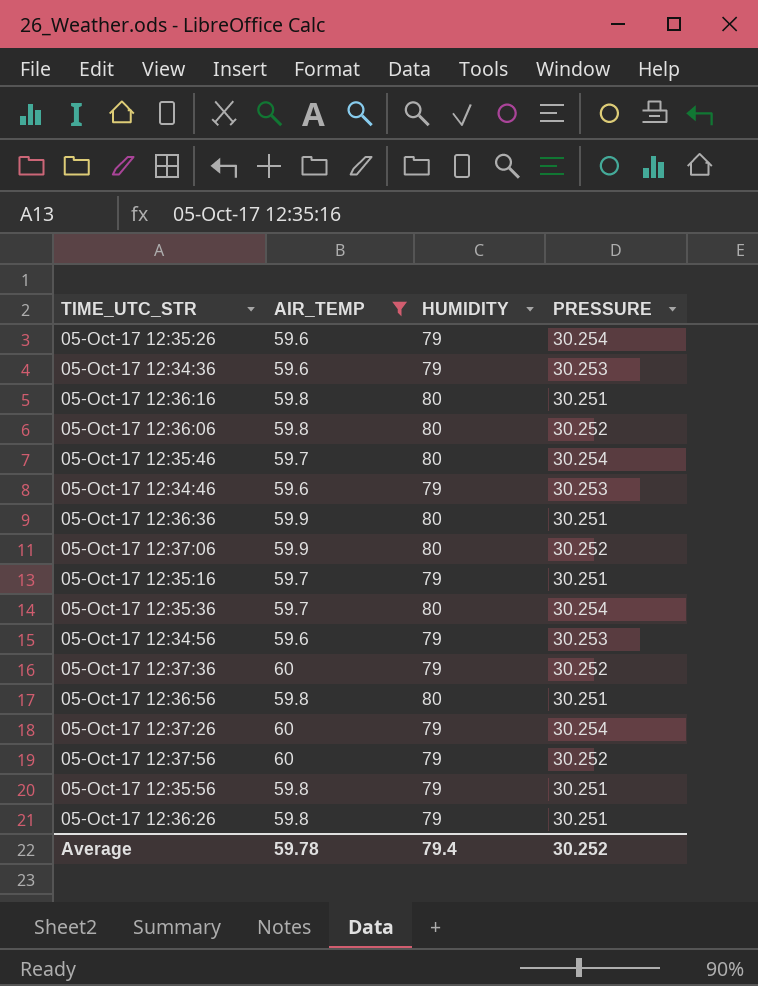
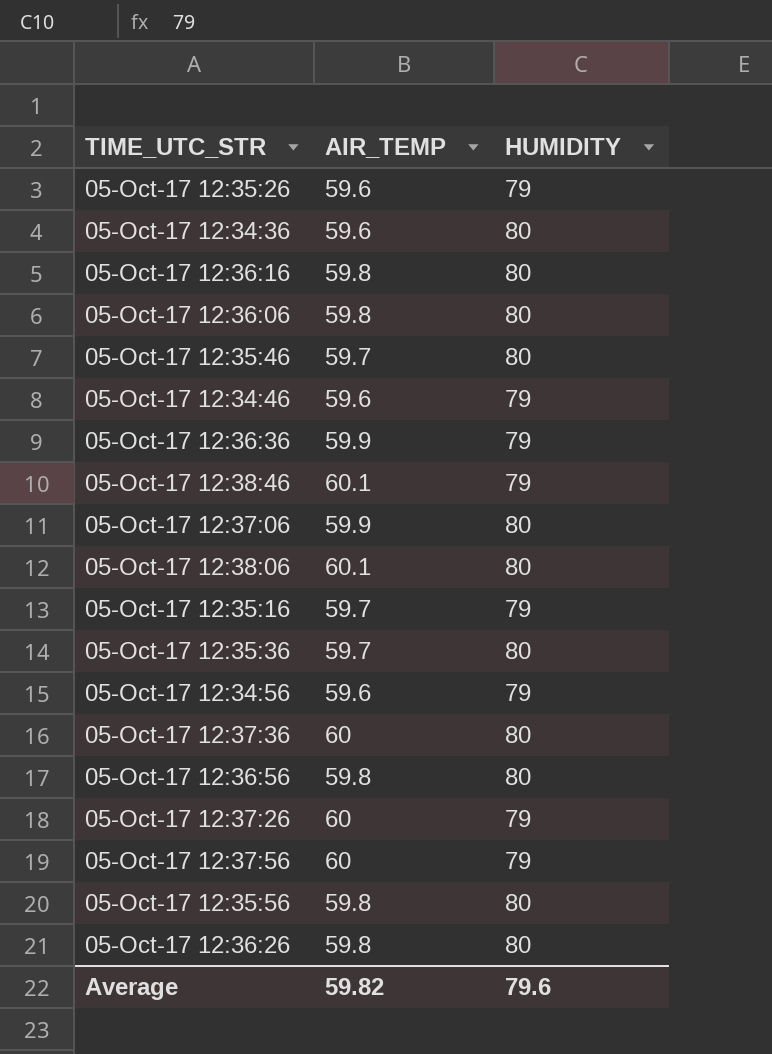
filter: AIR_TEMP != 60.1 -> none
column PRESSURE | position: 4 -> none
05-Oct-17 12:34:36 | HUMIDITY: 79 -> 80
05-Oct-17 12:36:36 | HUMIDITY: 80 -> 79
05-Oct-17 12:37:36 | HUMIDITY: 79 -> 80
05-Oct-17 12:35:56 | HUMIDITY: 79 -> 80
05-Oct-17 12:36:26 | HUMIDITY: 79 -> 80
Average | AIR_TEMP: 59.78 -> 59.82
Average | HUMIDITY: 79.4 -> 79.6

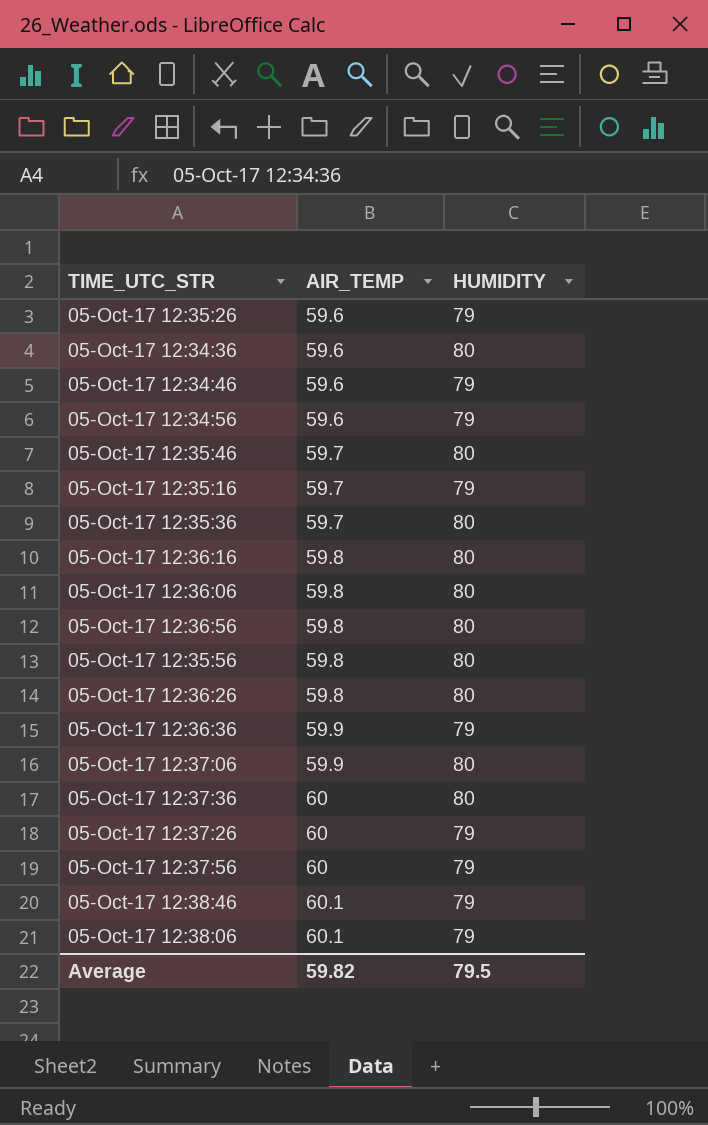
row order: none -> AIR_TEMP ascending
05-Oct-17 12:38:06 | HUMIDITY: 80 -> 79
Average | HUMIDITY: 79.6 -> 79.5

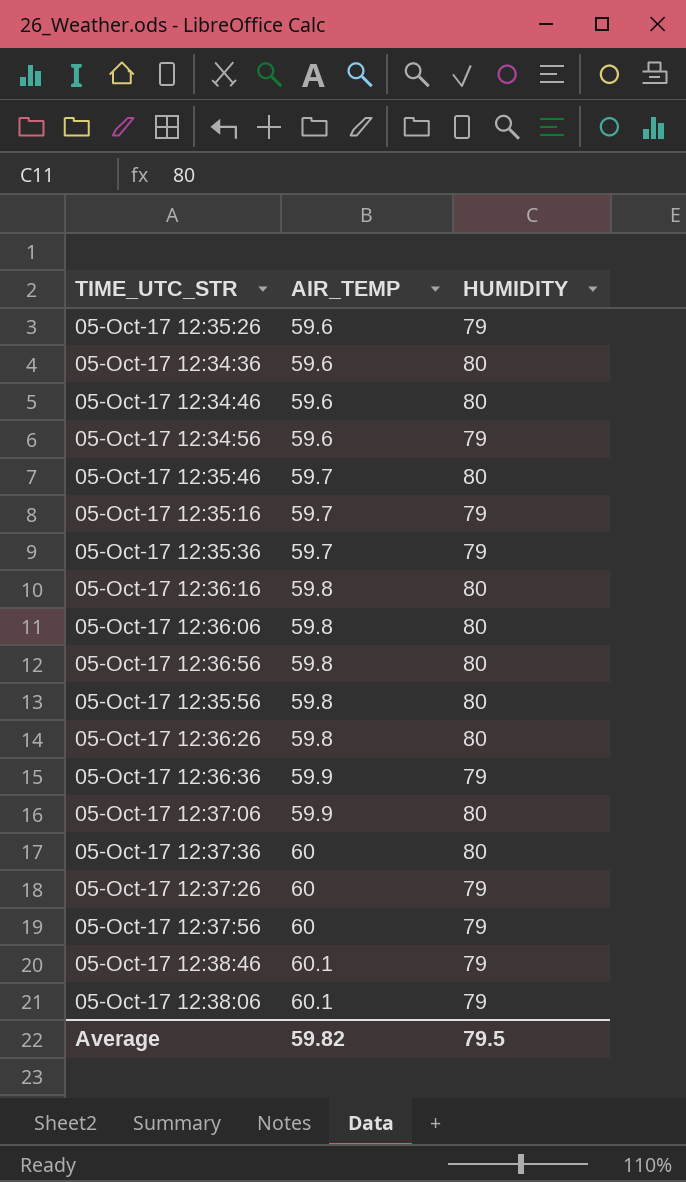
05-Oct-17 12:34:46 | HUMIDITY: 79 -> 80
05-Oct-17 12:35:36 | HUMIDITY: 80 -> 79

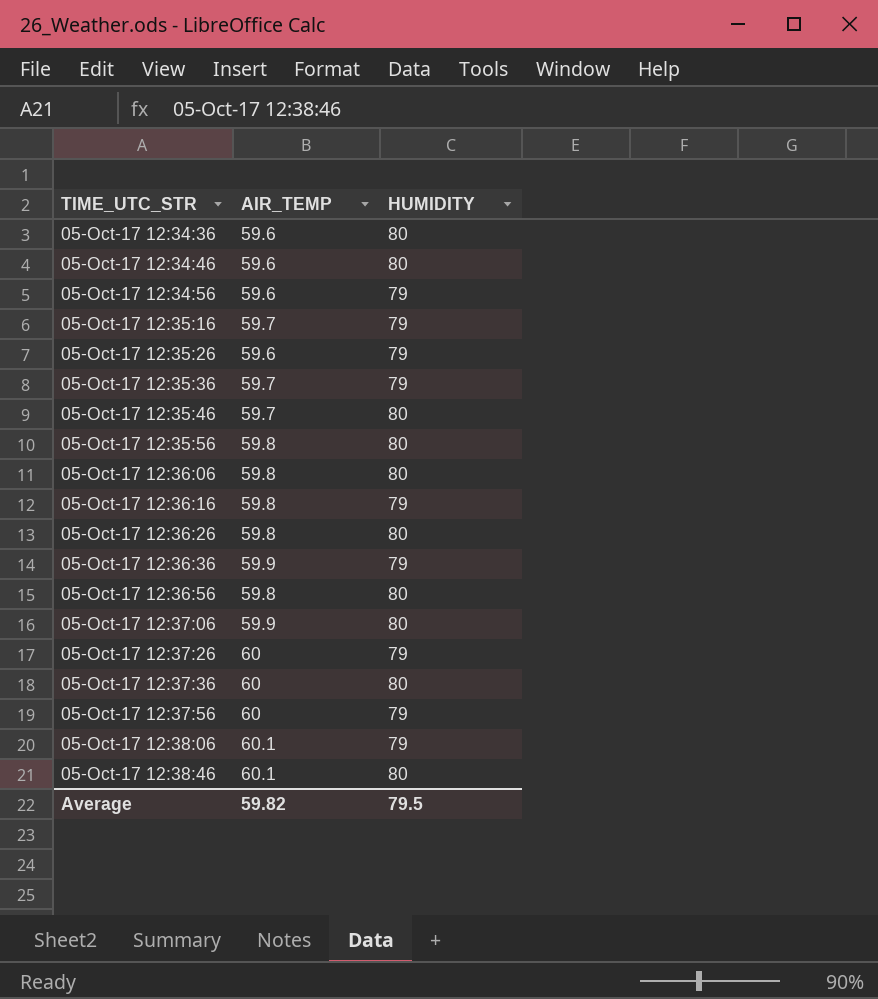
row order: AIR_TEMP ascending -> TIME_UTC_STR ascending
05-Oct-17 12:36:16 | HUMIDITY: 80 -> 79
05-Oct-17 12:38:46 | HUMIDITY: 79 -> 80

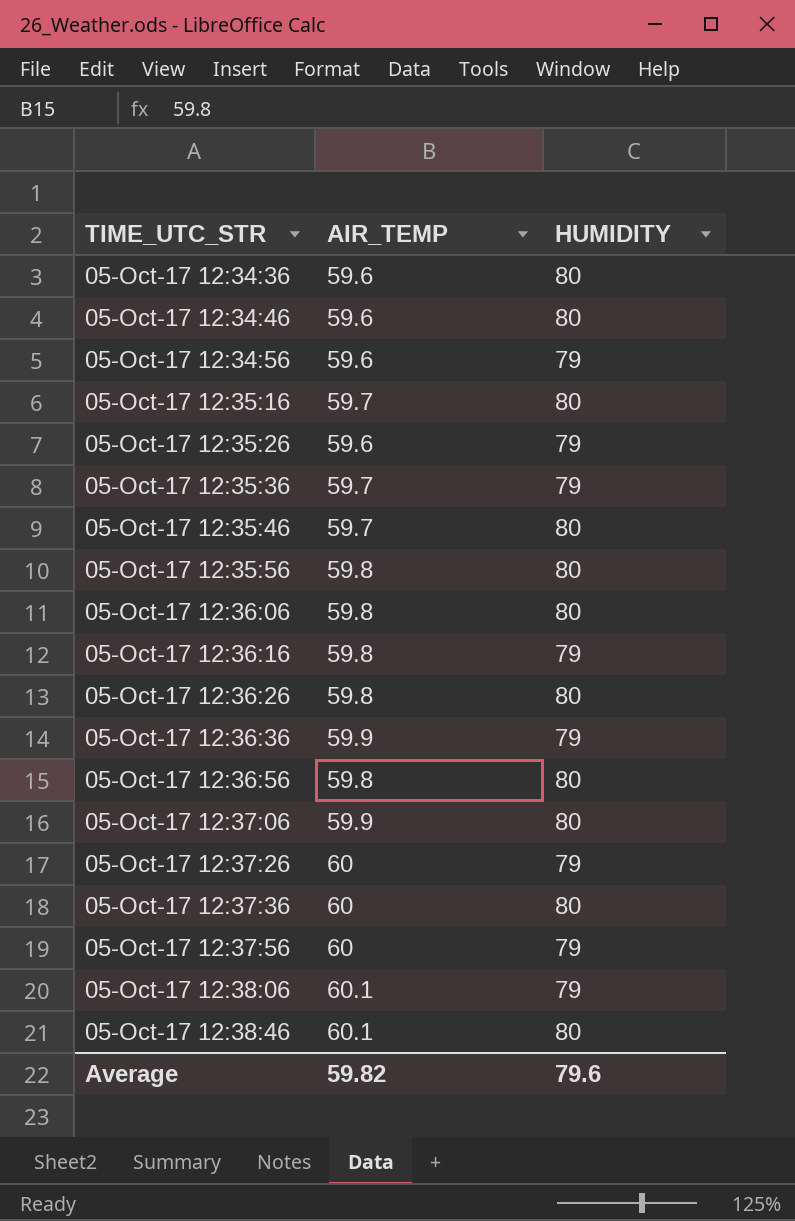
05-Oct-17 12:35:16 | HUMIDITY: 79 -> 80
Average | HUMIDITY: 79.5 -> 79.6

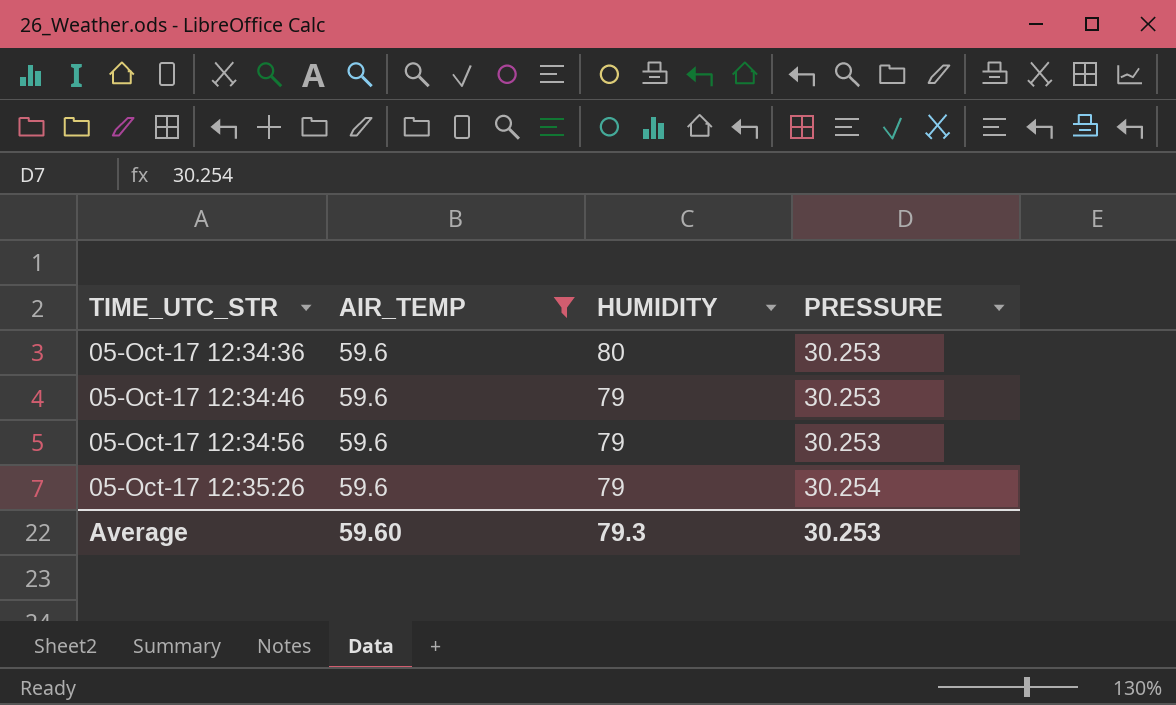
filter: none -> AIR_TEMP = 59.6
column PRESSURE | position: none -> 4
05-Oct-17 12:34:46 | HUMIDITY: 80 -> 79
Average | AIR_TEMP: 59.82 -> 59.60
Average | HUMIDITY: 79.6 -> 79.3

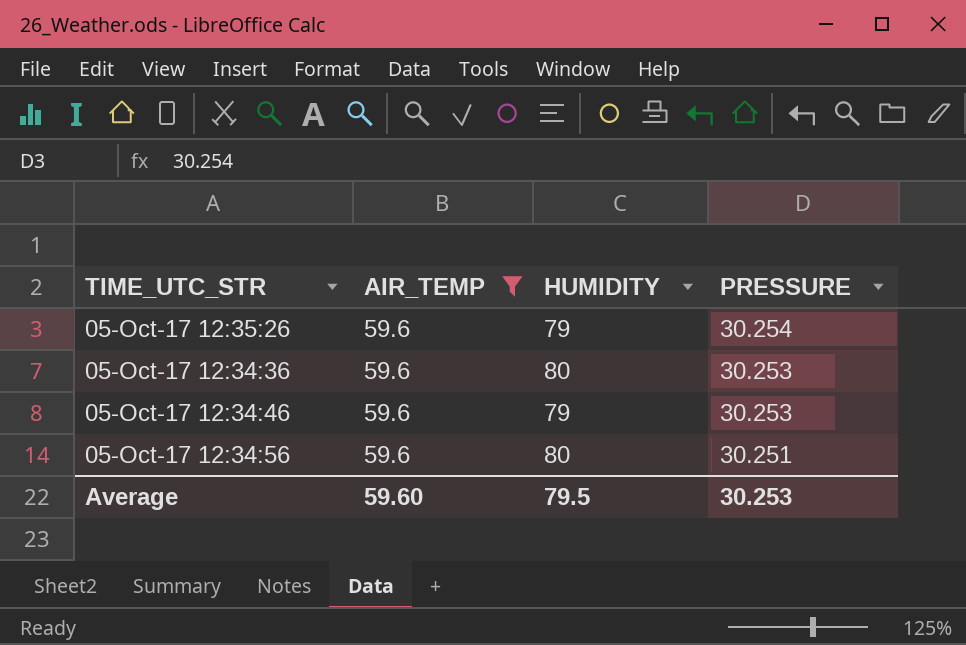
row order: TIME_UTC_STR ascending -> PRESSURE descending
05-Oct-17 12:34:56 | HUMIDITY: 79 -> 80
05-Oct-17 12:34:56 | PRESSURE: 30.253 -> 30.251
Average | HUMIDITY: 79.3 -> 79.5

